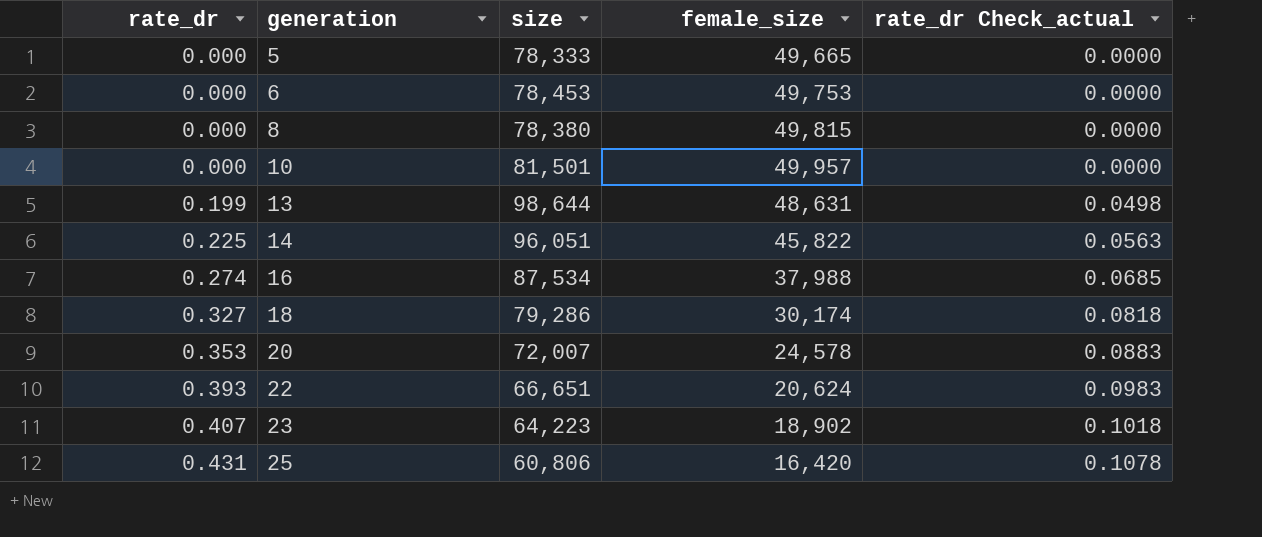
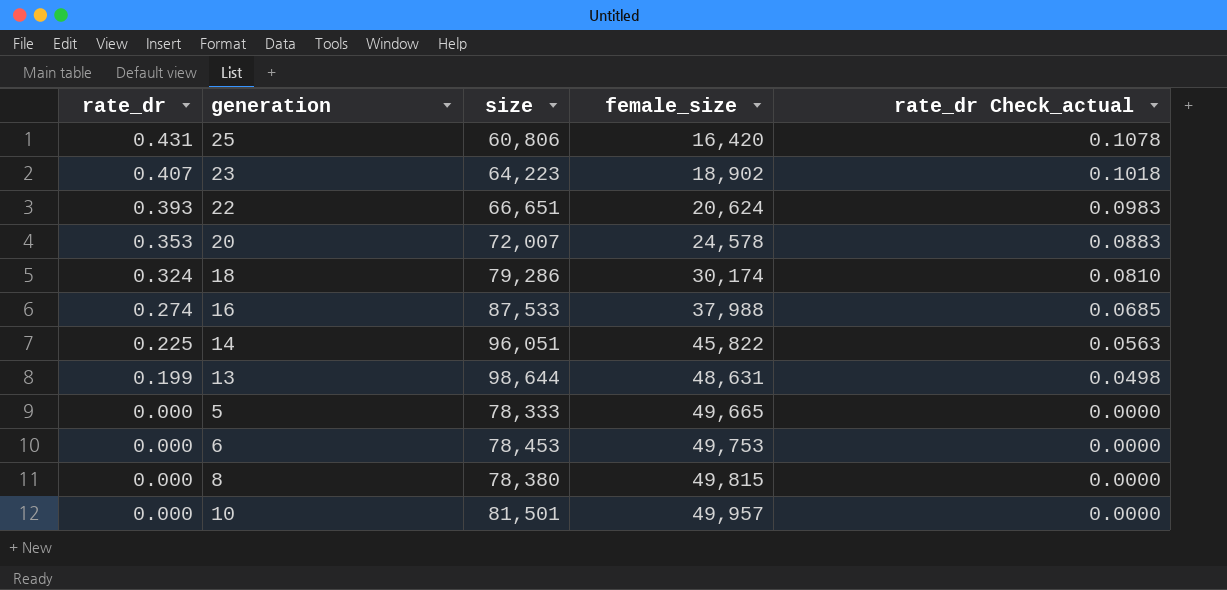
row order: rate_dr ascending -> rate_dr descending
18 | rate_dr: 0.327 -> 0.324
18 | rate_dr Check_actual: 0.0818 -> 0.0810
16 | size: 87,534 -> 87,533

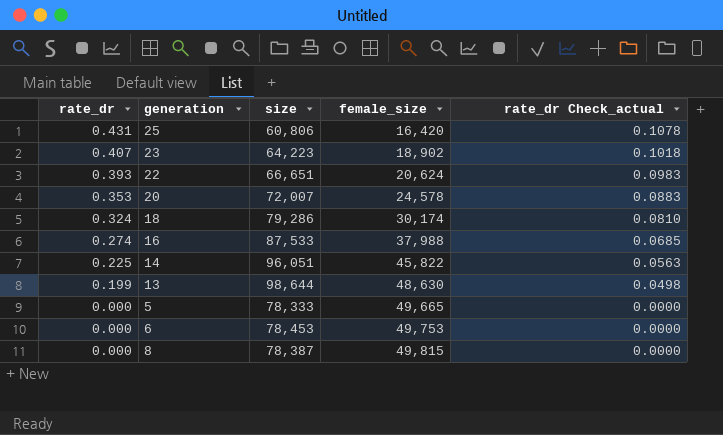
row 10: 0.000 | 81,501 | 49,957 | 0.0000 -> none
13 | female_size: 48,631 -> 48,630
8 | size: 78,380 -> 78,387

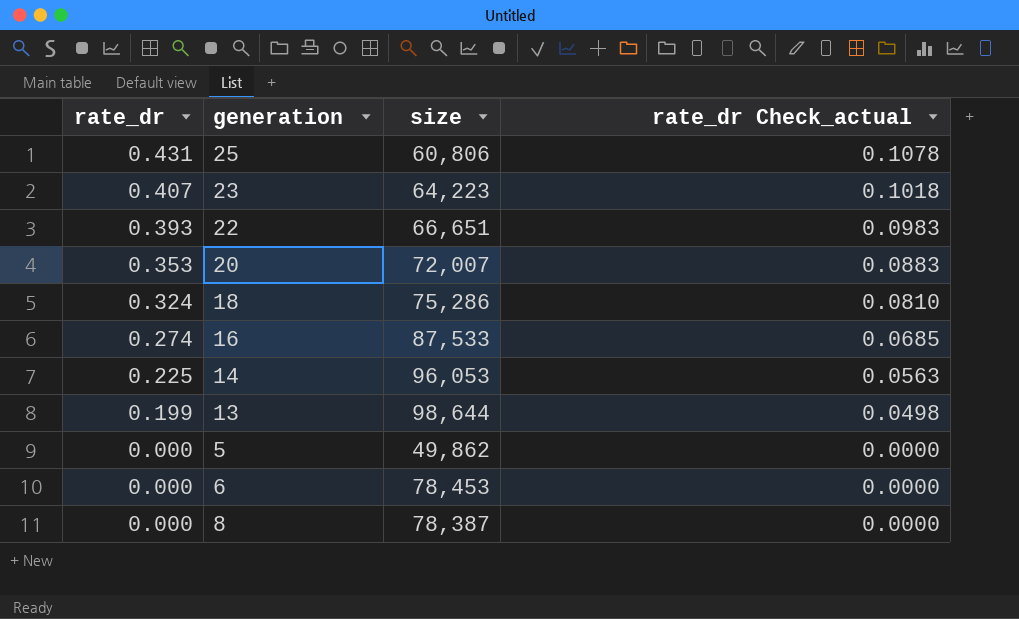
column female_size | position: 4 -> none
18 | size: 79,286 -> 75,286
14 | size: 96,051 -> 96,053
5 | size: 78,333 -> 49,862

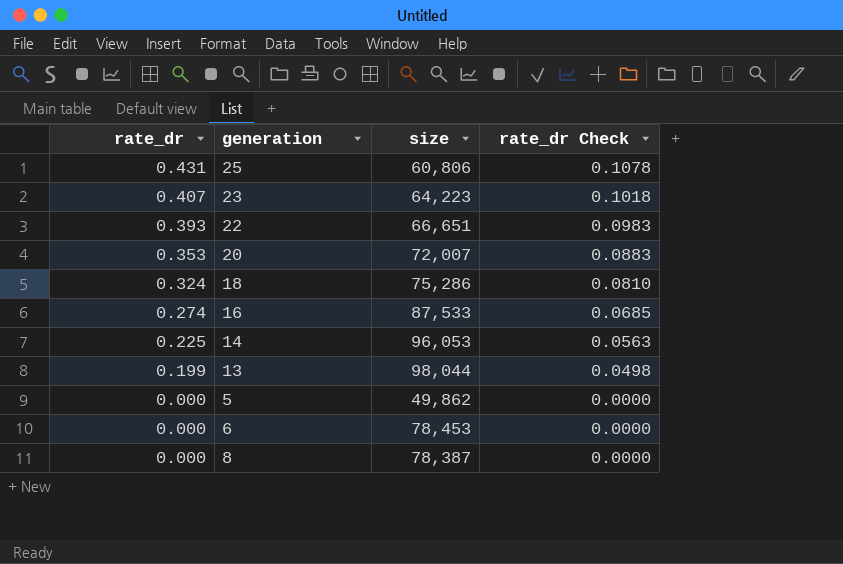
column name: rate_dr Check_actual -> rate_dr Check
13 | size: 98,644 -> 98,044

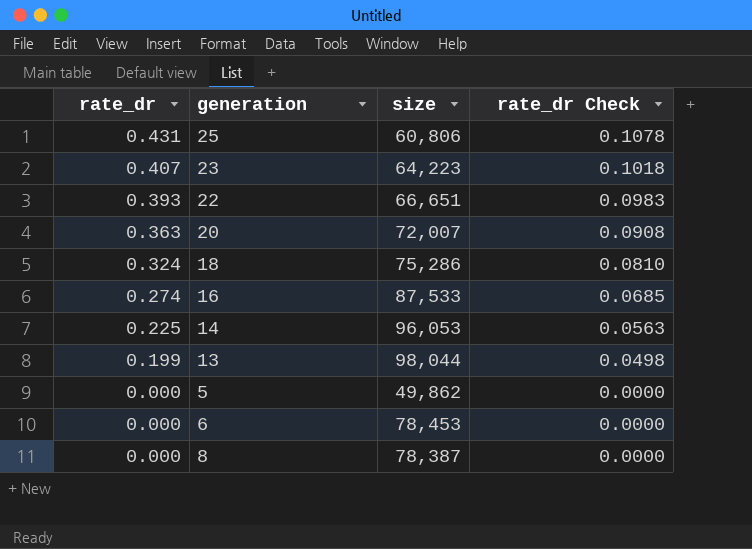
20 | rate_dr: 0.353 -> 0.363
20 | rate_dr Check: 0.0883 -> 0.0908

